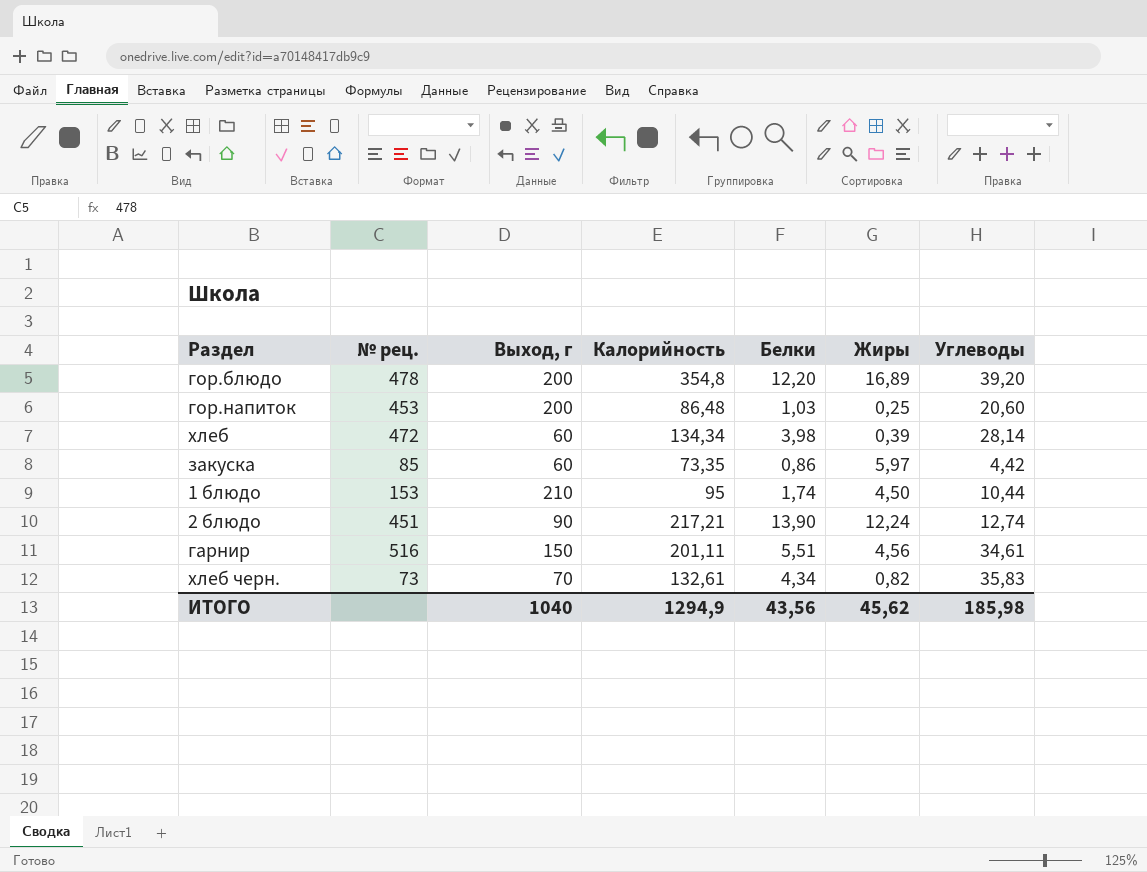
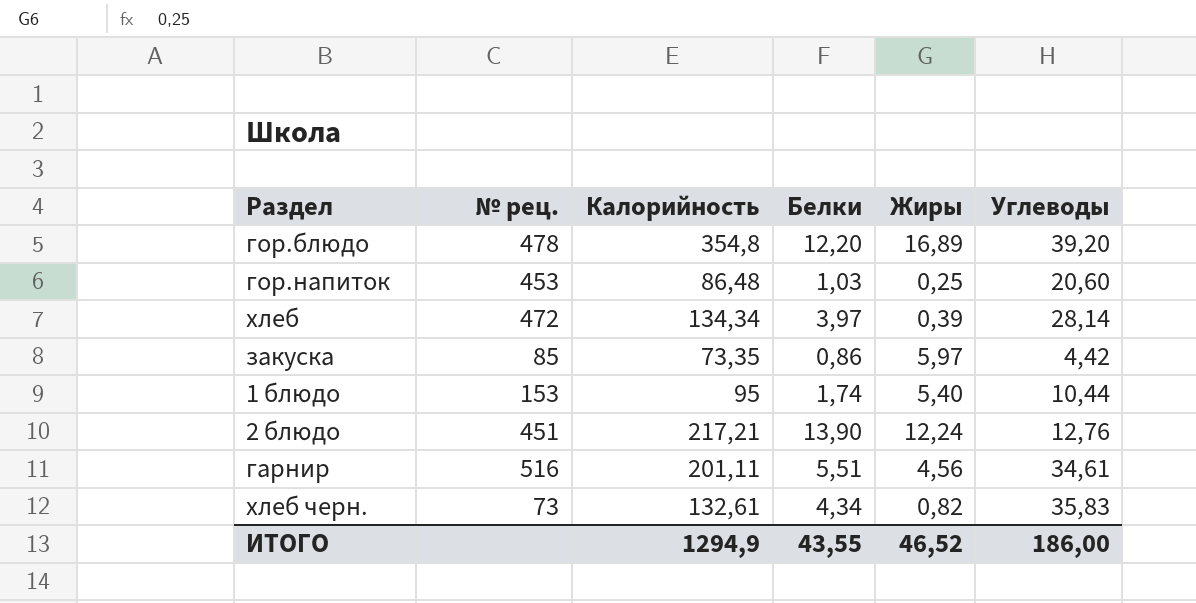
column Выход, г | position: 3 -> none
хлеб | Белки: 3,98 -> 3,97
1 блюдо | Жиры: 4,50 -> 5,40
2 блюдо | Углеводы: 12,74 -> 12,76
ИТОГО | Белки: 43,56 -> 43,55
ИТОГО | Жиры: 45,62 -> 46,52
ИТОГО | Углеводы: 185,98 -> 186,00

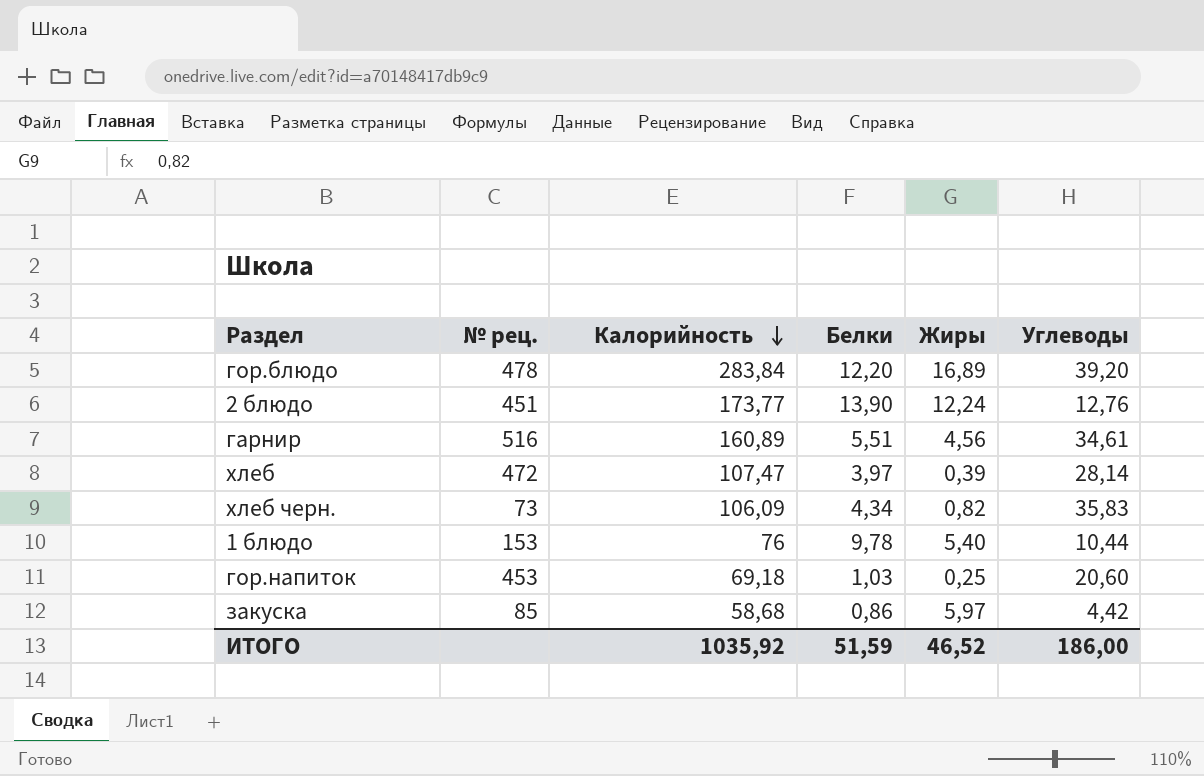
row order: none -> Калорийность descending
гор.блюдо | Калорийность: 354,8 -> 283,84
2 блюдо | Калорийность: 217,21 -> 173,77
гарнир | Калорийность: 201,11 -> 160,89
хлеб | Калорийность: 134,34 -> 107,47
хлеб черн. | Калорийность: 132,61 -> 106,09
1 блюдо | Калорийность: 95 -> 76
1 блюдо | Белки: 1,74 -> 9,78
гор.напиток | Калорийность: 86,48 -> 69,18
закуска | Калорийность: 73,35 -> 58,68
ИТОГО | Калорийность: 1294,9 -> 1035,92
ИТОГО | Белки: 43,55 -> 51,59

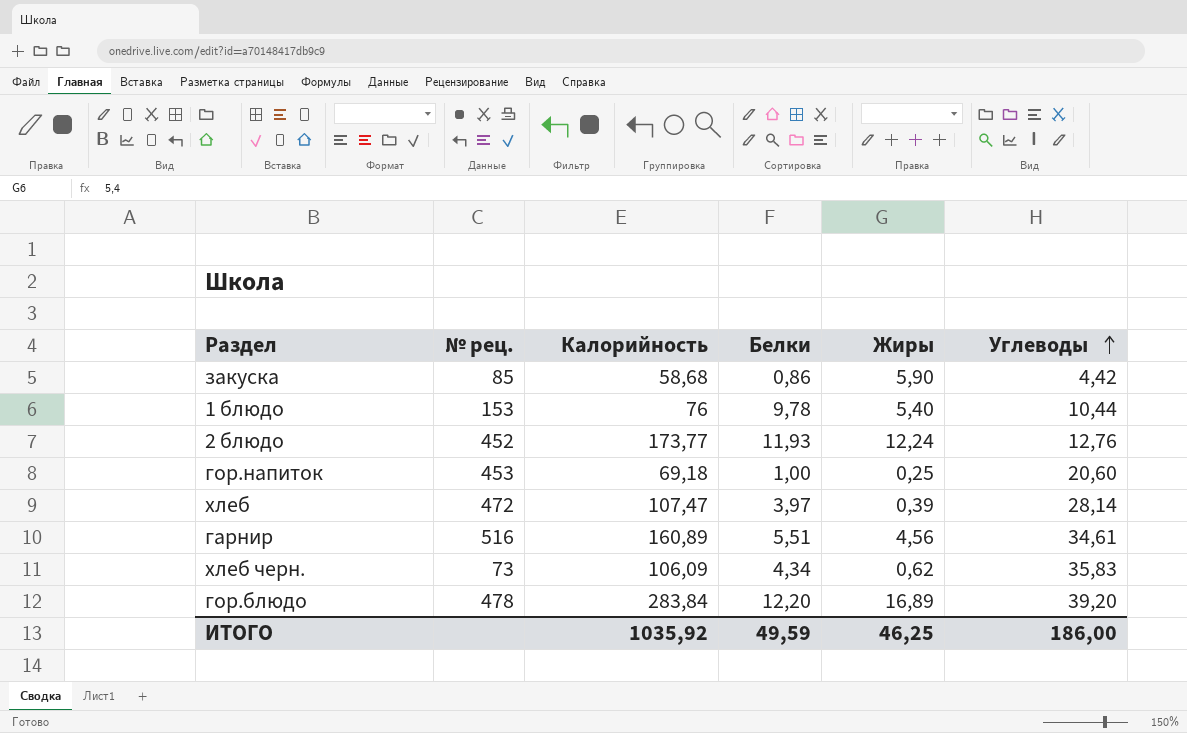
row order: Калорийность descending -> Углеводы ascending
закуска | Жиры: 5,97 -> 5,90
2 блюдо | № рец.: 451 -> 452
2 блюдо | Белки: 13,90 -> 11,93
гор.напиток | Белки: 1,03 -> 1,00
хлеб черн. | Жиры: 0,82 -> 0,62
ИТОГО | Белки: 51,59 -> 49,59
ИТОГО | Жиры: 46,52 -> 46,25

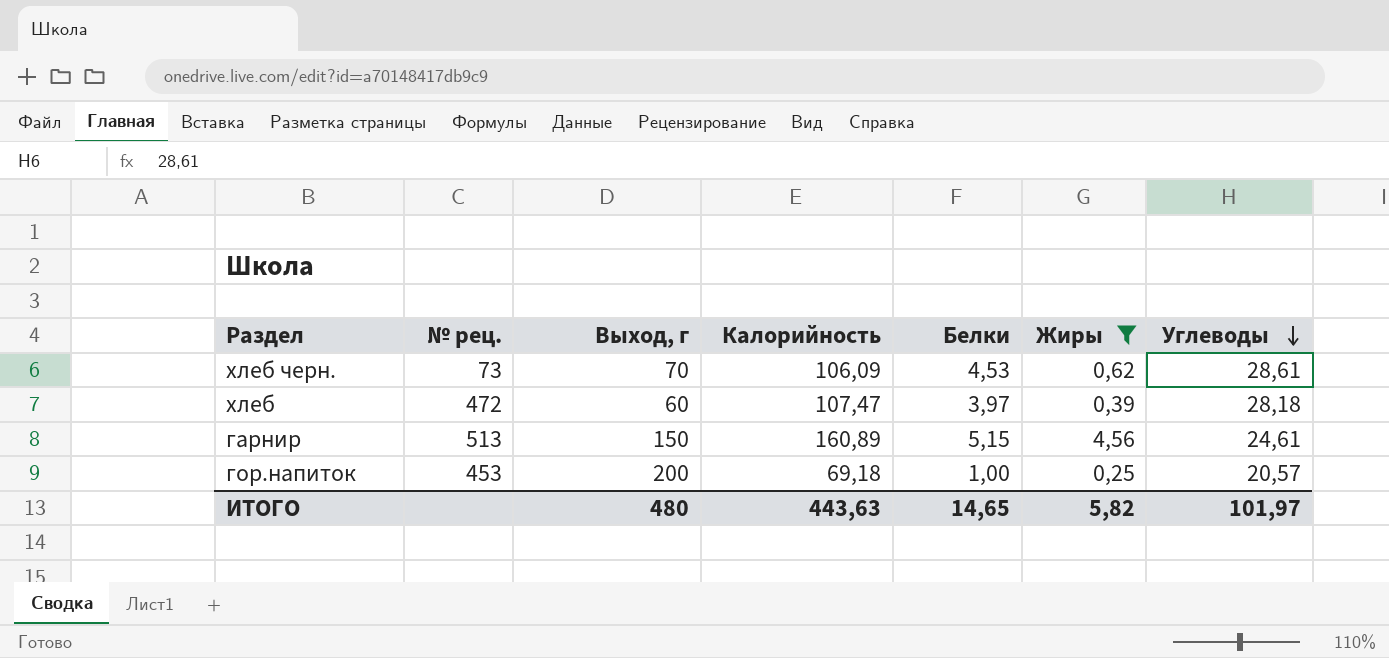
filter: none -> Жиры <= 4,56
row order: Углеводы ascending -> Углеводы descending
column Выход, г | position: none -> 3
хлеб черн. | Белки: 4,34 -> 4,53
хлеб черн. | Углеводы: 35,83 -> 28,61
хлеб | Углеводы: 28,14 -> 28,18
гарнир | № рец.: 516 -> 513
гарнир | Белки: 5,51 -> 5,15
гарнир | Углеводы: 34,61 -> 24,61
гор.напиток | Углеводы: 20,60 -> 20,57
ИТОГО | Калорийность: 1035,92 -> 443,63
ИТОГО | Белки: 49,59 -> 14,65
ИТОГО | Жиры: 46,25 -> 5,82
ИТОГО | Углеводы: 186,00 -> 101,97

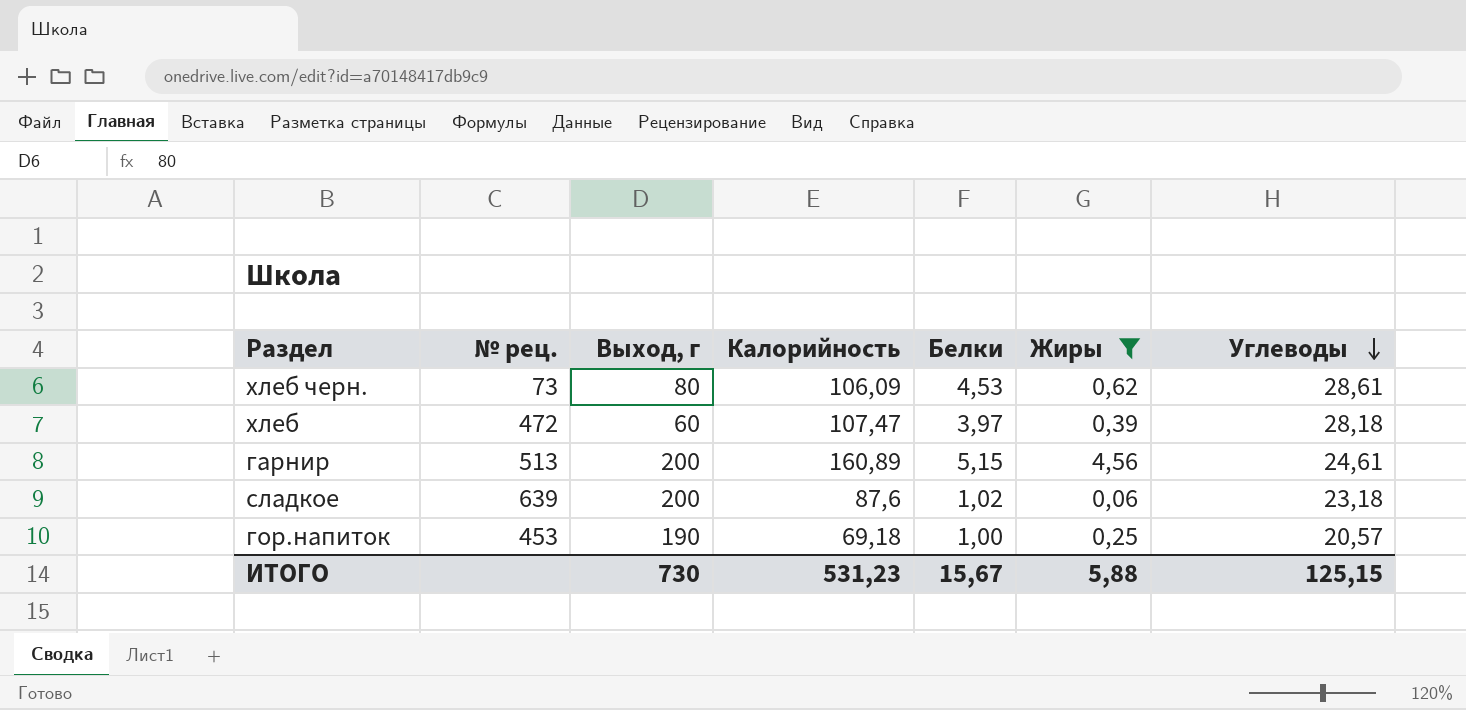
хлеб черн. | Выход, г: 70 -> 80
гарнир | Выход, г: 150 -> 200
row сладкое: none -> 639 | 200 | 87,6 | 1,02 | 0,06 | 23,18
гор.напиток | Выход, г: 200 -> 190
ИТОГО | Выход, г: 480 -> 730
ИТОГО | Калорийность: 443,63 -> 531,23
ИТОГО | Белки: 14,65 -> 15,67
ИТОГО | Жиры: 5,82 -> 5,88
ИТОГО | Углеводы: 101,97 -> 125,15

